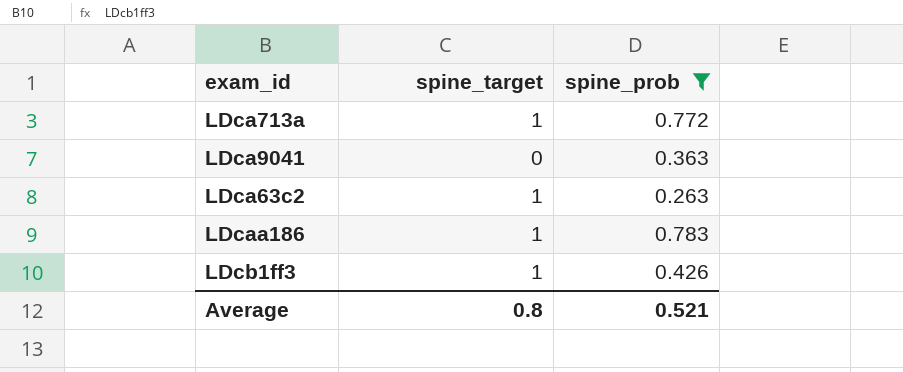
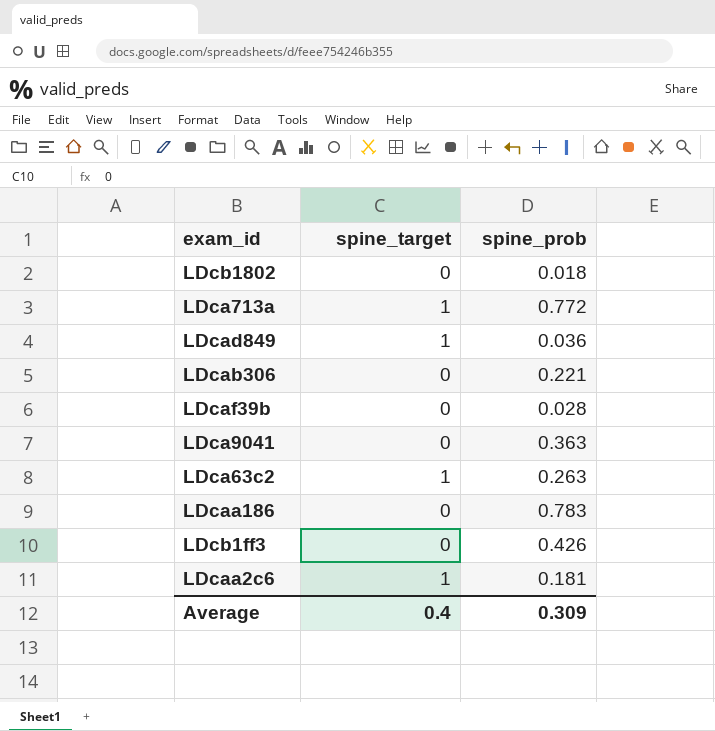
filter: spine_prob >= 0.263 -> none
LDcaa186 | spine_target: 1 -> 0
LDcb1ff3 | spine_target: 1 -> 0
Average | spine_target: 0.8 -> 0.4
Average | spine_prob: 0.521 -> 0.309

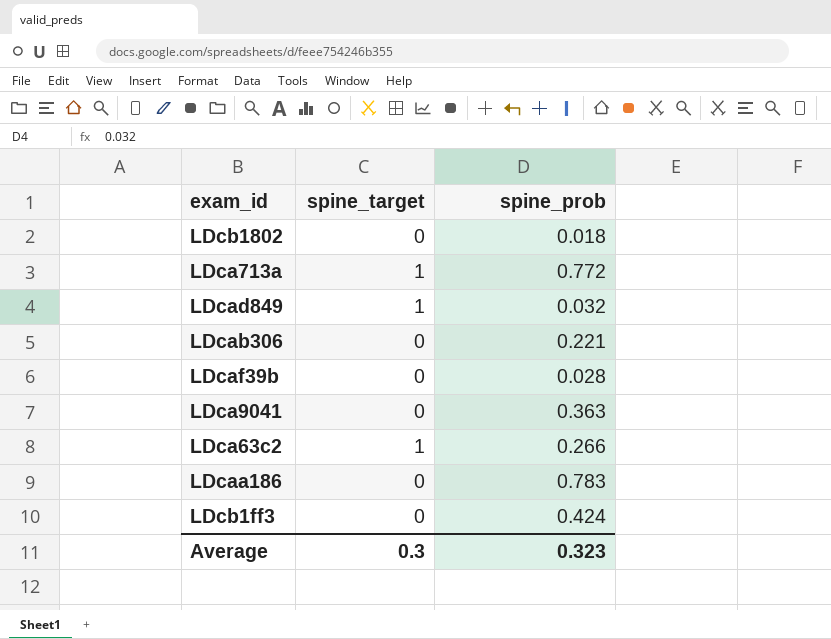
row LDcaa2c6: 1 | 0.181 -> none
LDcad849 | spine_prob: 0.036 -> 0.032
LDca63c2 | spine_prob: 0.263 -> 0.266
LDcb1ff3 | spine_prob: 0.426 -> 0.424
Average | spine_target: 0.4 -> 0.3
Average | spine_prob: 0.309 -> 0.323

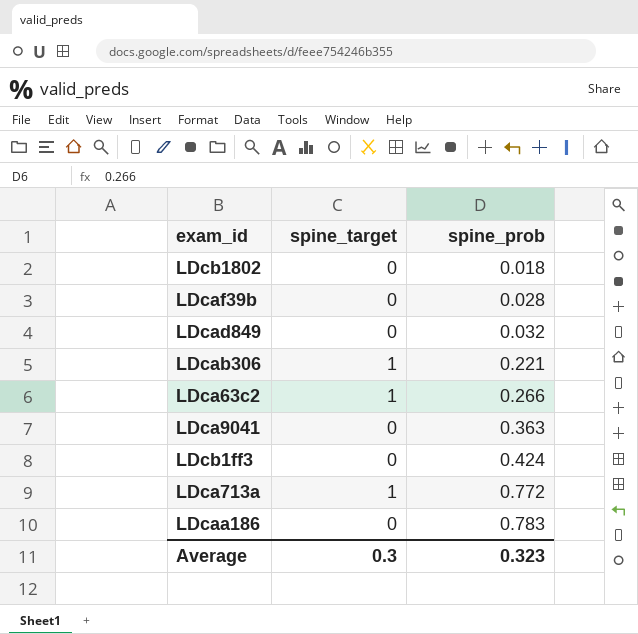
row order: none -> spine_prob ascending
LDcad849 | spine_target: 1 -> 0
LDcab306 | spine_target: 0 -> 1

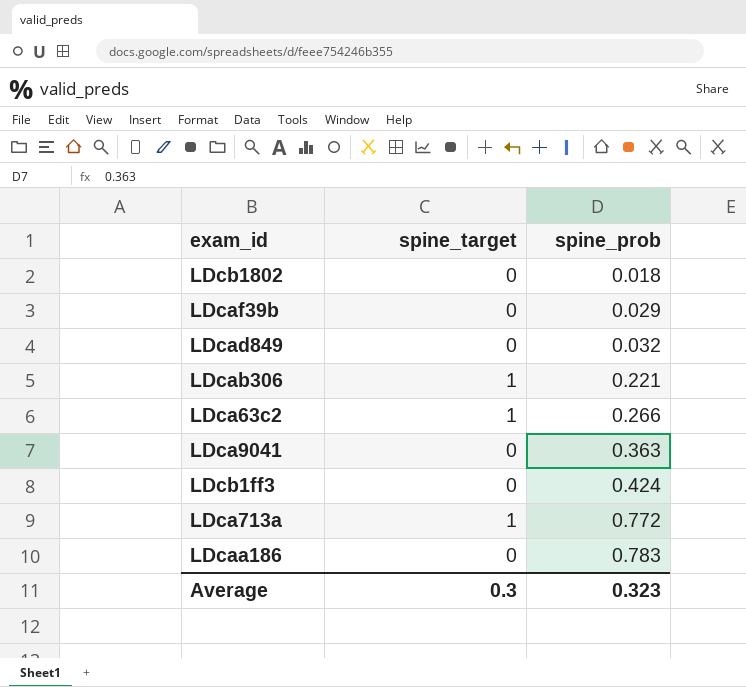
LDcaf39b | spine_prob: 0.028 -> 0.029

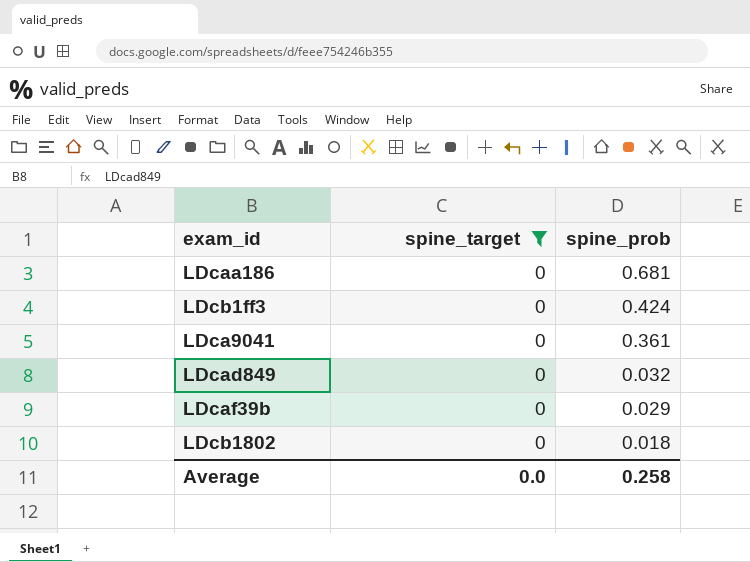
filter: none -> spine_target = 0
row order: spine_prob ascending -> spine_prob descending
LDcaa186 | spine_prob: 0.783 -> 0.681
LDca9041 | spine_prob: 0.363 -> 0.361
Average | spine_target: 0.3 -> 0.0
Average | spine_prob: 0.323 -> 0.258

